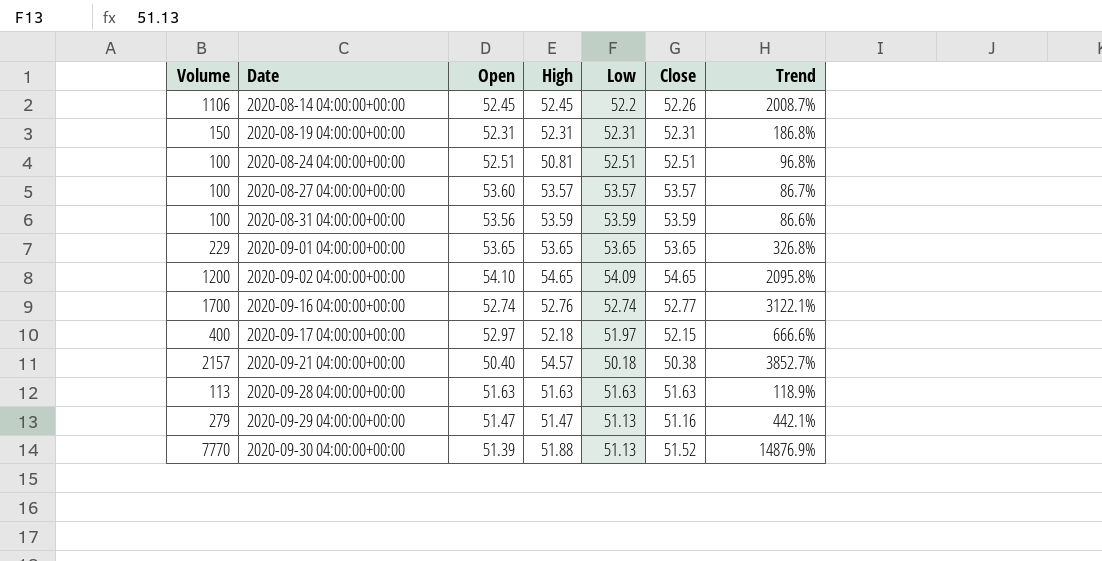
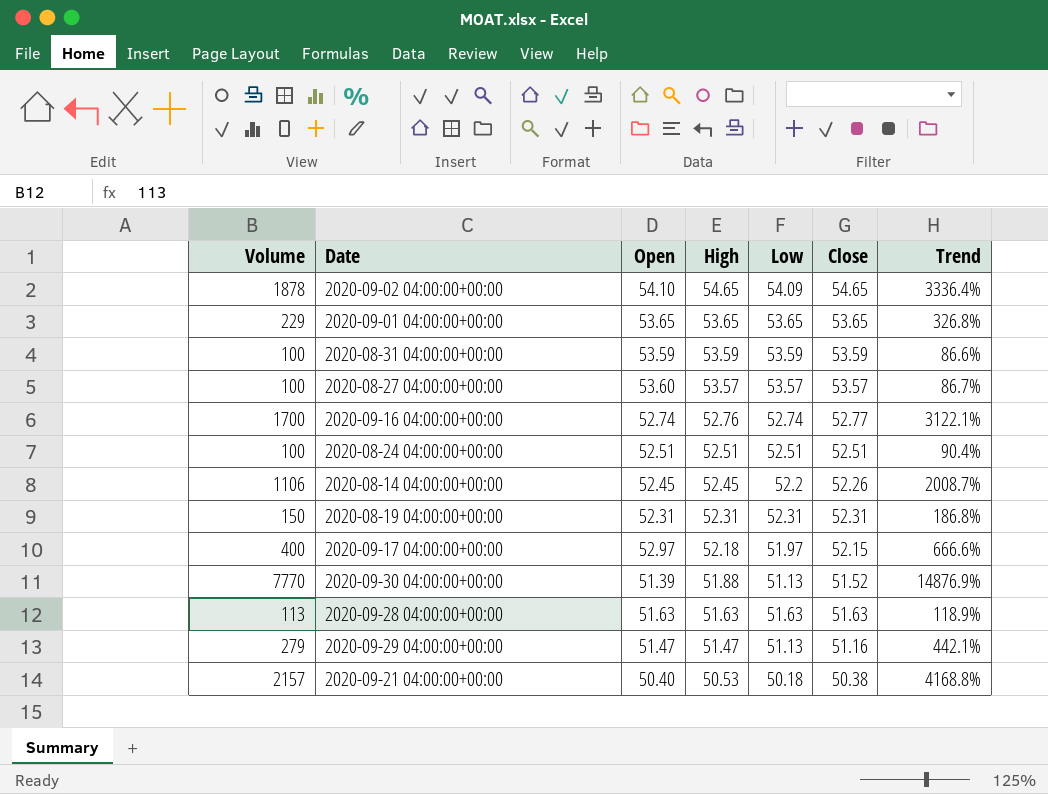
row order: Date ascending -> High descending
2020-09-02 04:00:00+00:00 | Volume: 1200 -> 1878
2020-09-02 04:00:00+00:00 | Trend: 2095.8% -> 3336.4%
2020-08-31 04:00:00+00:00 | Open: 53.56 -> 53.59
2020-08-24 04:00:00+00:00 | High: 50.81 -> 52.51
2020-08-24 04:00:00+00:00 | Trend: 96.8% -> 90.4%
2020-09-21 04:00:00+00:00 | High: 54.57 -> 50.53
2020-09-21 04:00:00+00:00 | Trend: 3852.7% -> 4168.8%

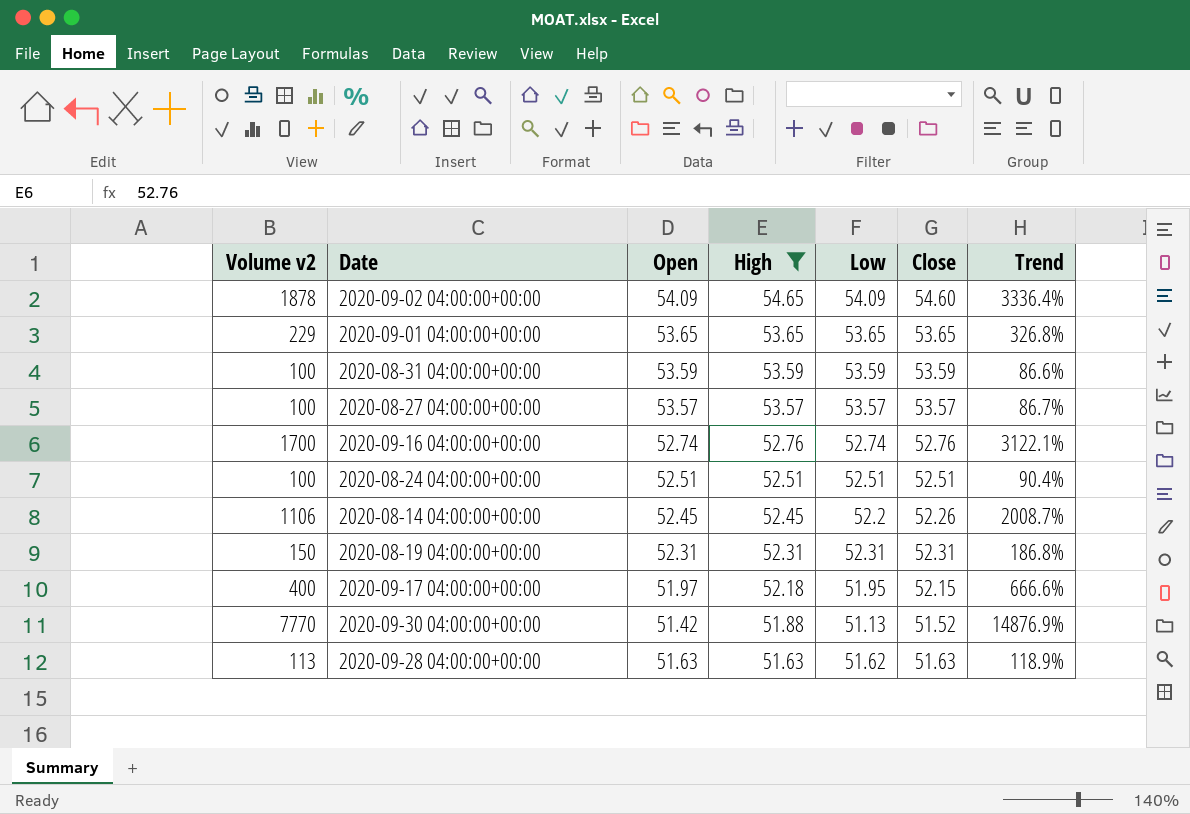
filter: none -> High >= 51.63
column name: Volume -> Volume v2
2020-09-02 04:00:00+00:00 | Open: 54.10 -> 54.09
2020-09-02 04:00:00+00:00 | Close: 54.65 -> 54.60
2020-08-27 04:00:00+00:00 | Open: 53.60 -> 53.57
2020-09-16 04:00:00+00:00 | Close: 52.77 -> 52.76
2020-09-17 04:00:00+00:00 | Open: 52.97 -> 51.97
2020-09-17 04:00:00+00:00 | Low: 51.97 -> 51.95
2020-09-30 04:00:00+00:00 | Open: 51.39 -> 51.42
2020-09-28 04:00:00+00:00 | Low: 51.63 -> 51.62

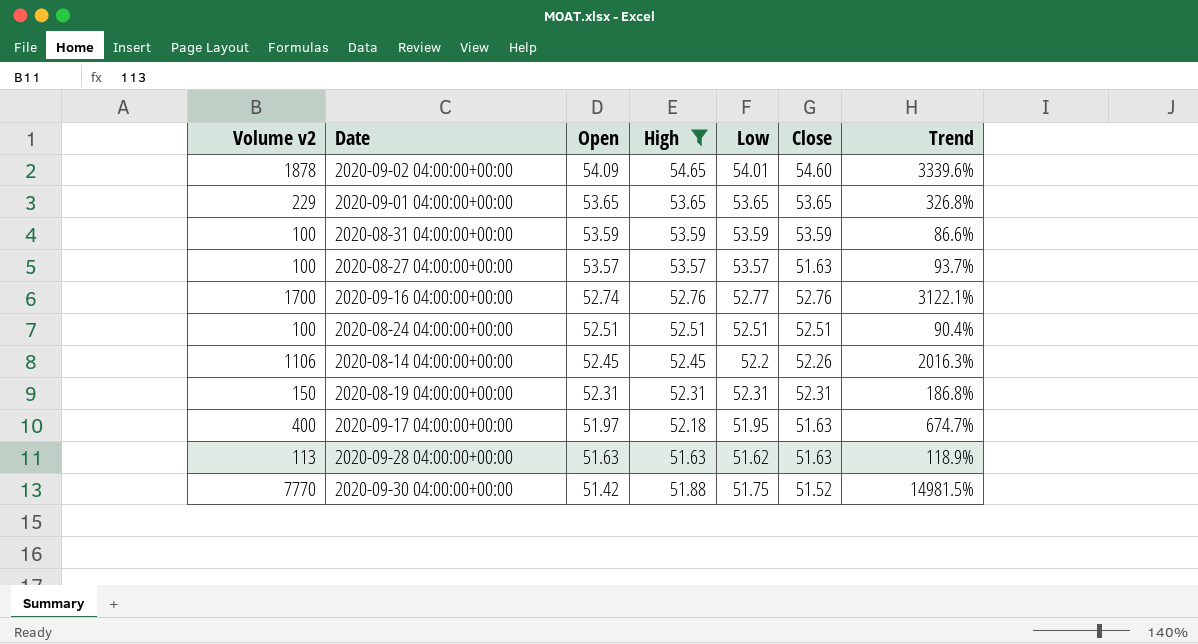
row order: High descending -> Open descending
column Trend | formula: ([Volume v2] - [High]) / [High] -> ([Volume v2] - [Close]) / [Close]
2020-09-02 04:00:00+00:00 | Low: 54.09 -> 54.01
2020-08-27 04:00:00+00:00 | Close: 53.57 -> 51.63
2020-09-16 04:00:00+00:00 | Low: 52.74 -> 52.77
2020-09-17 04:00:00+00:00 | Close: 52.15 -> 51.63
2020-09-30 04:00:00+00:00 | Low: 51.13 -> 51.75

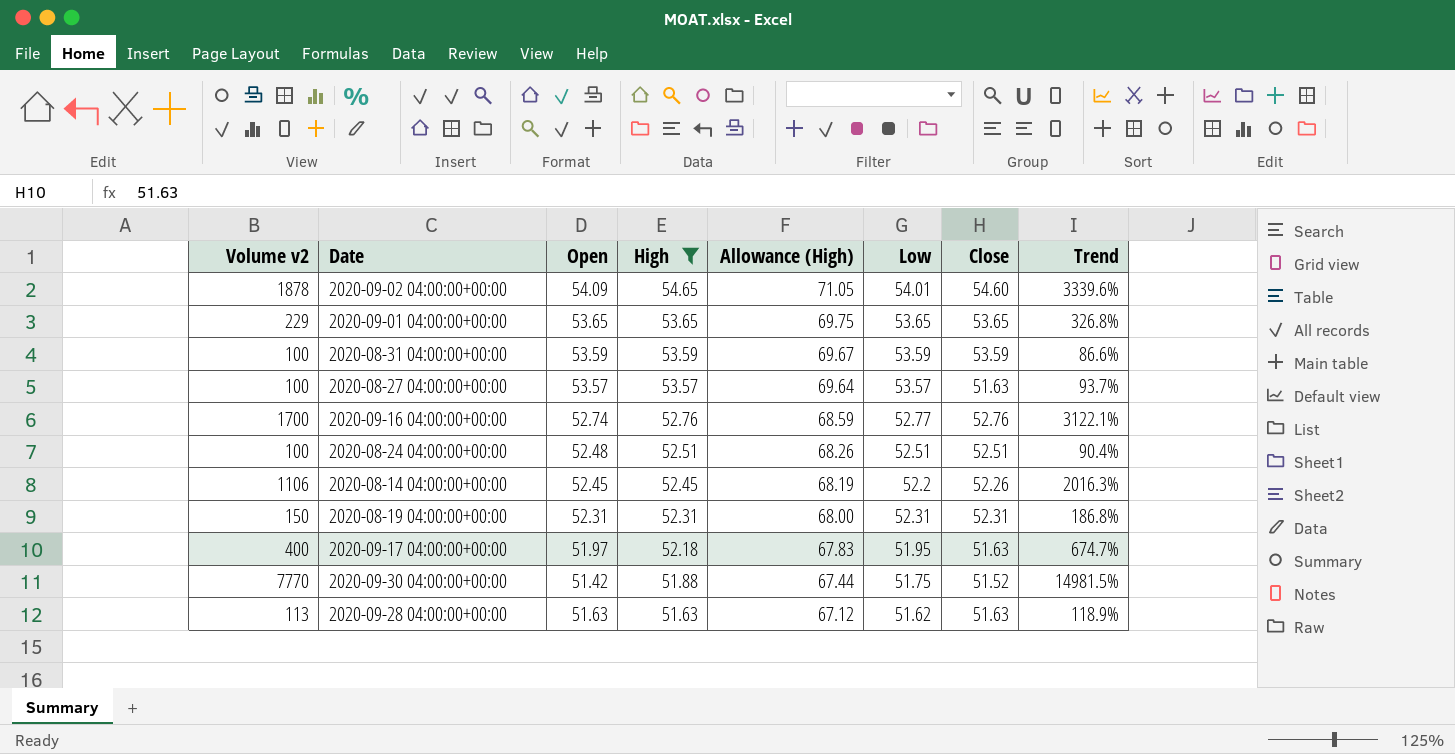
row order: Open descending -> High descending
column Allowance (High) | formula: none -> [High] * 1.3
2020-08-24 04:00:00+00:00 | Open: 52.51 -> 52.48

